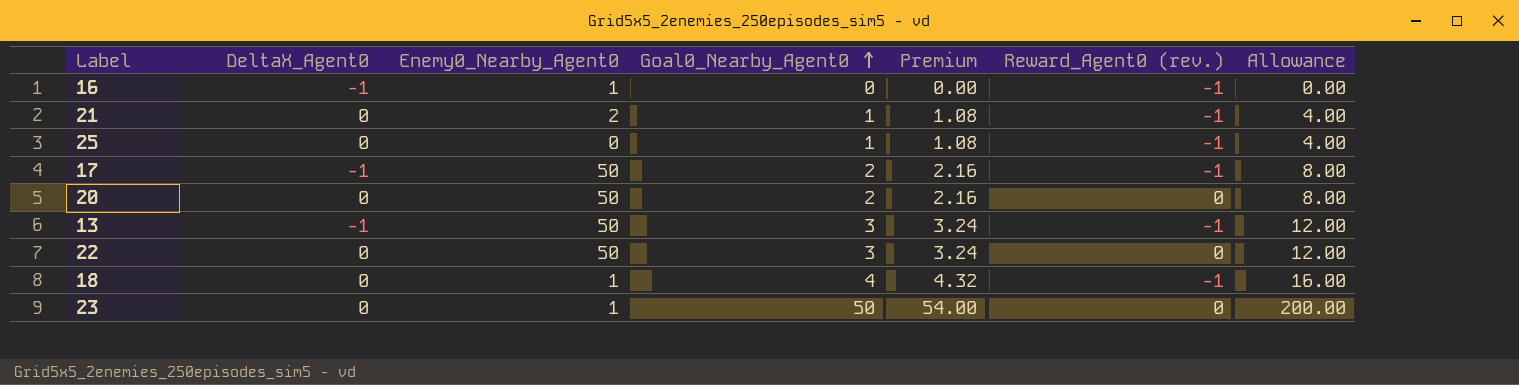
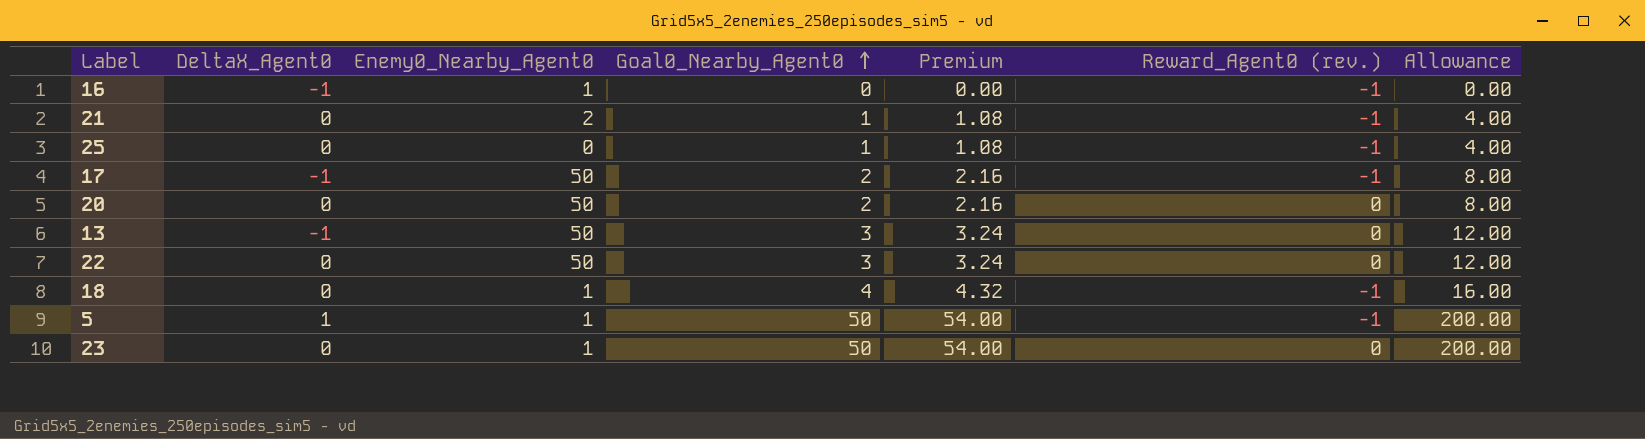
13 | Reward_Agent0 (rev.): -1 -> 0
row 5: none -> 1 | 1 | 50 | 54.00 | -1 | 200.00

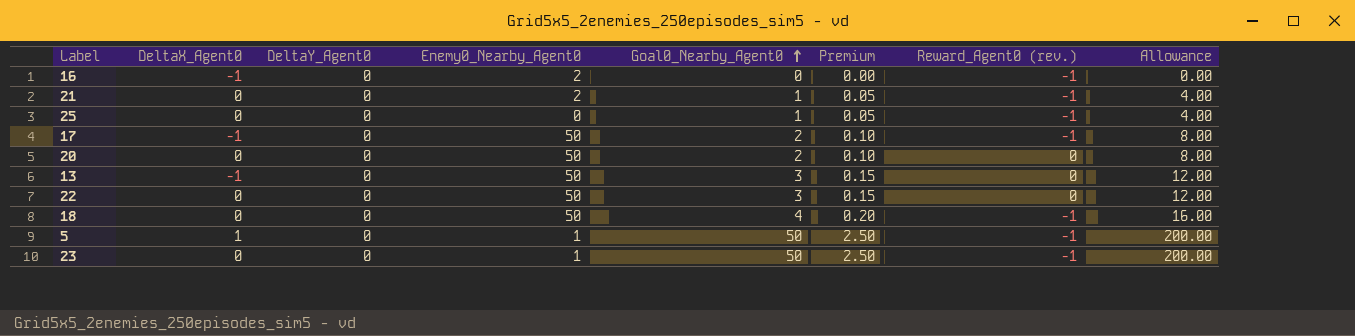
column DeltaY_Agent0 | position: none -> 3
column Premium | formula: [Goal0_Nearby_Agent0] * 1.08 -> [Goal0_Nearby_Agent0] * 0.05
16 | Enemy0_Nearby_Agent0: 1 -> 2
18 | Enemy0_Nearby_Agent0: 1 -> 50
23 | Reward_Agent0 (rev.): 0 -> -1

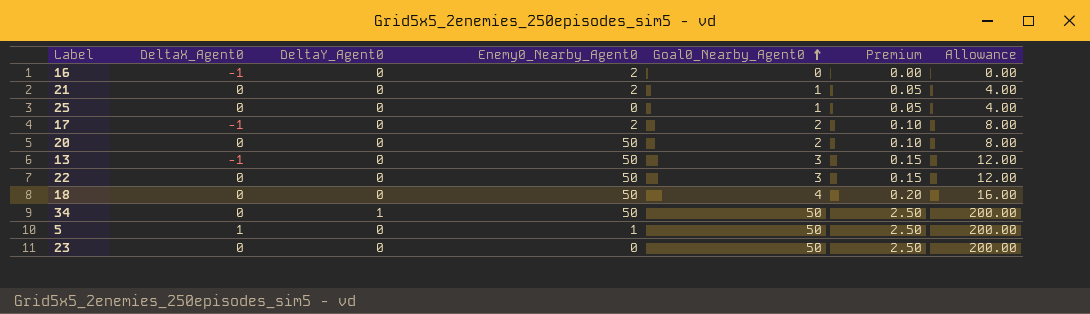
column Reward_Agent0 (rev.) | position: 7 -> none
17 | Enemy0_Nearby_Agent0: 50 -> 2
row 34: none -> 0 | 1 | 50 | 50 | 2.50 | 200.00
23 | Enemy0_Nearby_Agent0: 1 -> 0

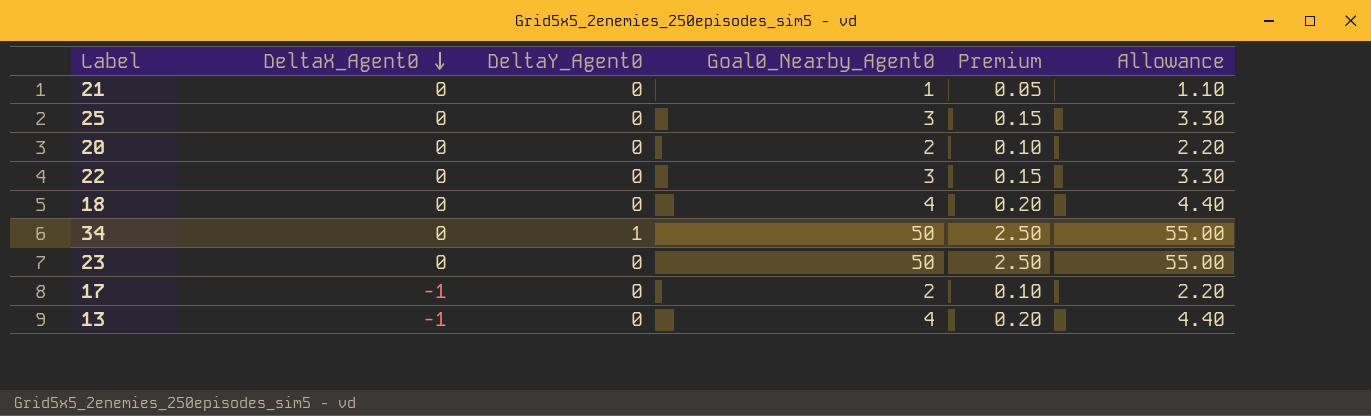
row order: Goal0_Nearby_Agent0 ascending -> DeltaX_Agent0 descending
column Enemy0_Nearby_Agent0 | position: 4 -> none
column Allowance | formula: [Goal0_Nearby_Agent0] * 4 -> [Goal0_Nearby_Agent0] * 1.1
row 16: -1 | 0 | 2 | 0 | 0.00 | 0.00 -> none
row 5: 1 | 0 | 1 | 50 | 2.50 | 200.00 -> none
25 | Goal0_Nearby_Agent0: 1 -> 3
25 | Premium: 0.05 -> 0.15
13 | Goal0_Nearby_Agent0: 3 -> 4
13 | Premium: 0.15 -> 0.20

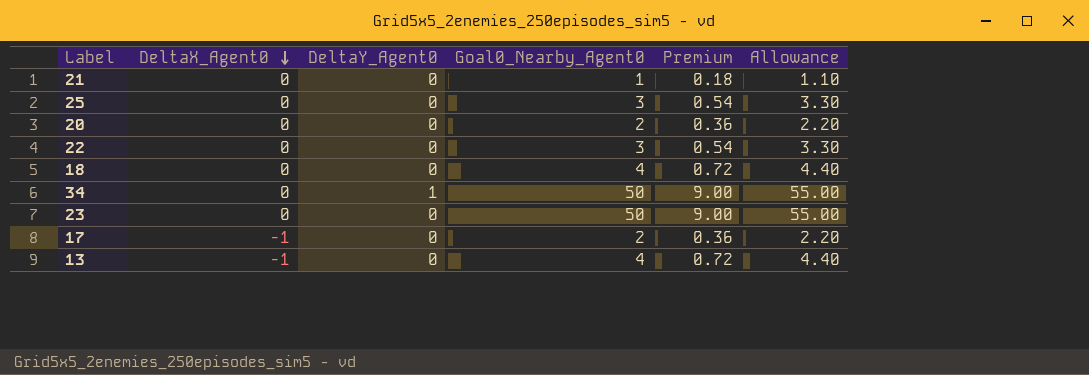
column Premium | formula: [Goal0_Nearby_Agent0] * 0.05 -> [Goal0_Nearby_Agent0] * 0.18

